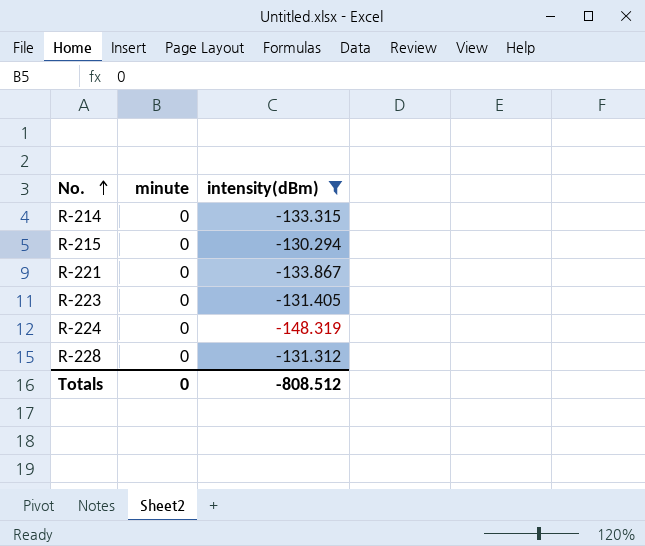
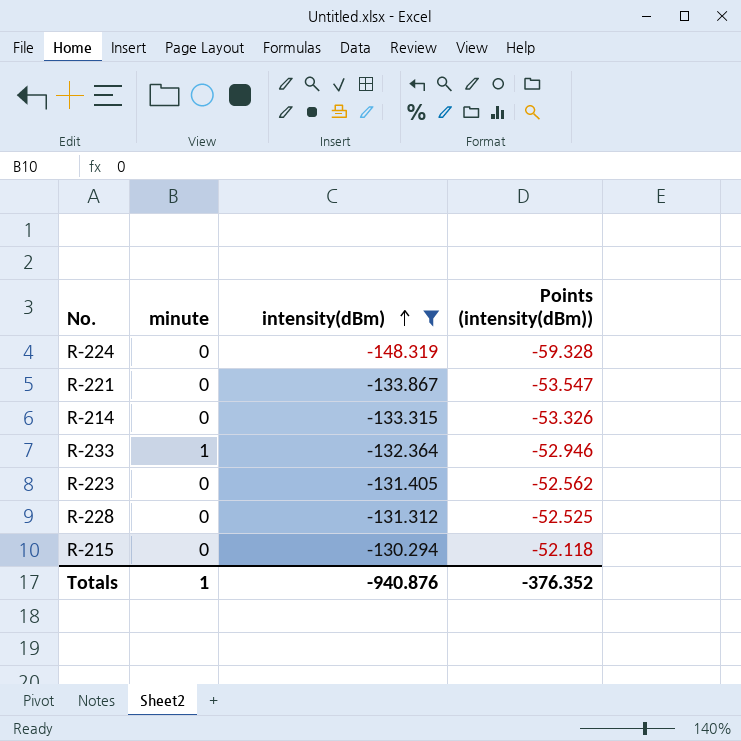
row order: No. ascending -> intensity(dBm) ascending
column Points (intensity(dBm)) | formula: none -> [intensity(dBm)] * 0.4
row R-233: none -> 1 | -132.364 | -52.946
Totals | minute: 0 -> 1
Totals | intensity(dBm): -808.512 -> -940.876

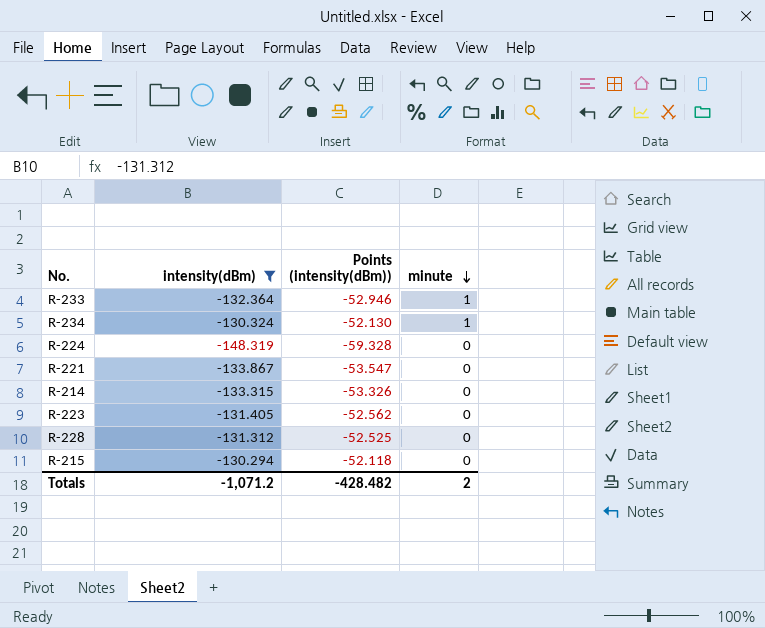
row order: intensity(dBm) ascending -> minute descending
column minute | position: 2 -> 4
row R-234: none -> -130.324 | -52.130 | 1
Totals | intensity(dBm): -940.876 -> -1,071.2
Totals | Points (intensity(dBm)): -376.352 -> -428.482
Totals | minute: 1 -> 2

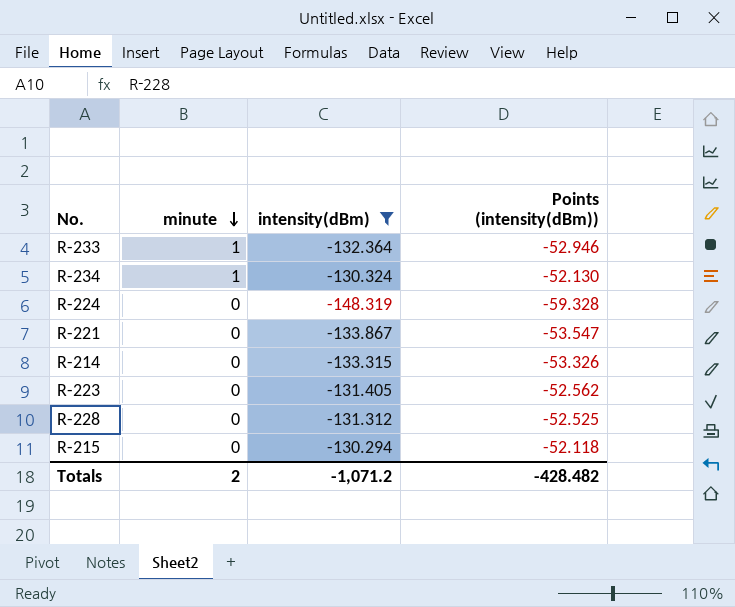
column minute | position: 4 -> 2

